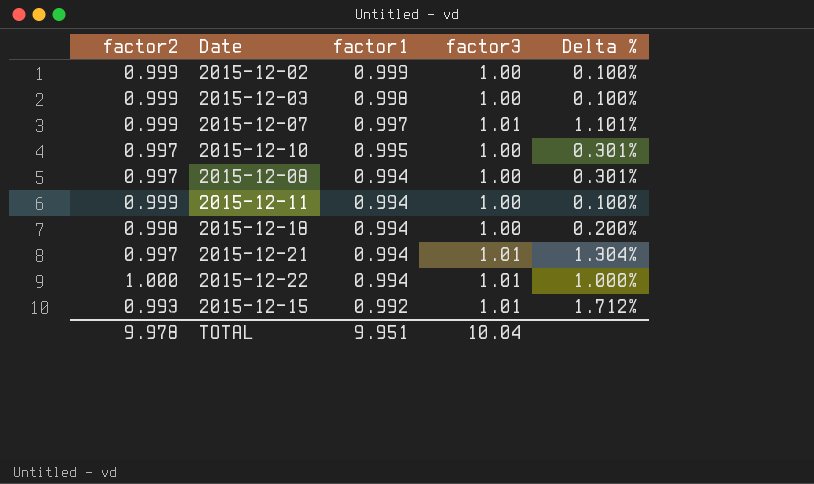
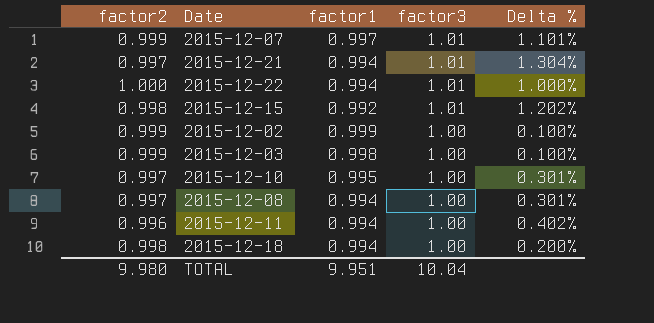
row order: factor1 descending -> factor3 descending
2015-12-15 | factor2: 0.993 -> 0.998
2015-12-15 | Delta %: 1.712% -> 1.202%
2015-12-11 | factor2: 0.999 -> 0.996
2015-12-11 | Delta %: 0.100% -> 0.402%
TOTAL | factor2: 9.978 -> 9.980

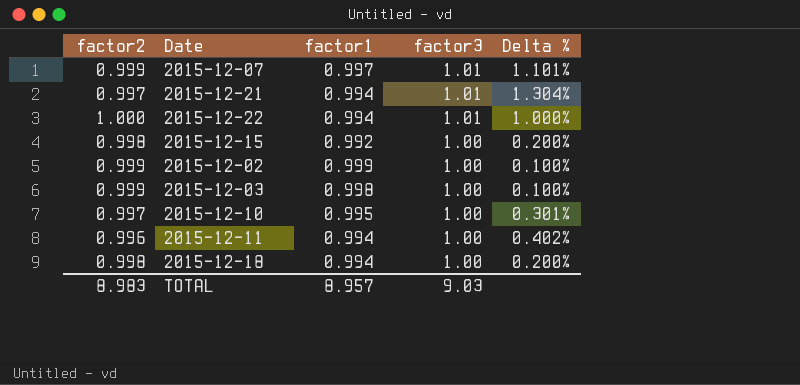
row 2015-12-08: 0.997 | 0.994 | 1.00 | 0.301% -> none
2015-12-15 | factor3: 1.01 -> 1.00
2015-12-15 | Delta %: 1.202% -> 0.200%
TOTAL | factor2: 9.980 -> 8.983
TOTAL | factor1: 9.951 -> 8.957
TOTAL | factor3: 10.04 -> 9.03

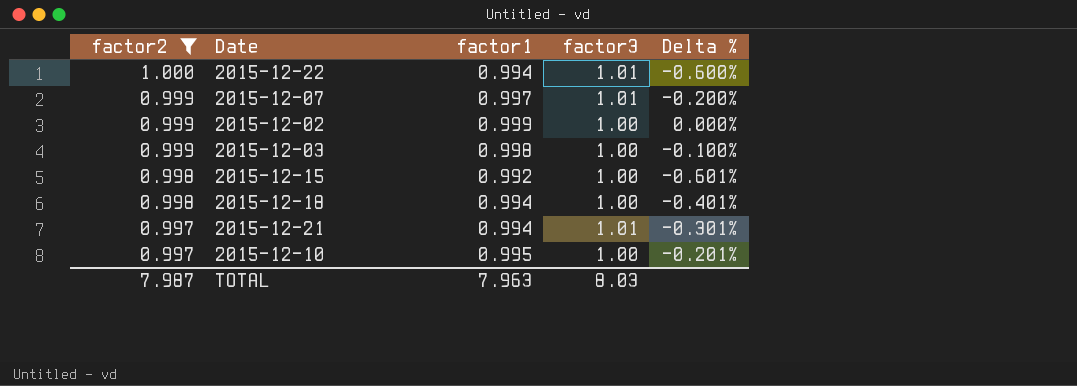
filter: none -> factor2 != 0.996
row order: factor3 descending -> factor2 descending
column Delta % | formula: ([factor3] - [factor2]) / [factor2] -> ([factor1] - [factor2]) / [factor2]
TOTAL | factor2: 8.983 -> 7.987
TOTAL | factor1: 8.957 -> 7.963
TOTAL | factor3: 9.03 -> 8.03

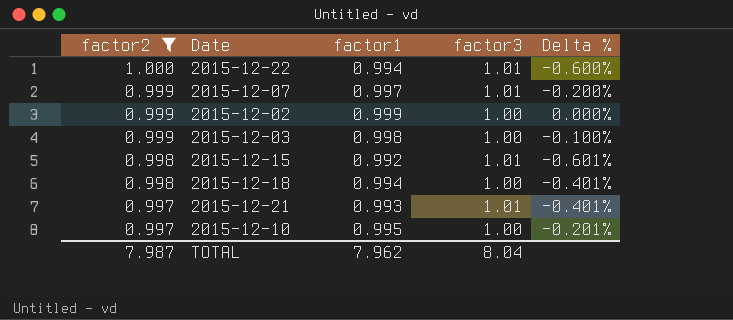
2015-12-15 | factor3: 1.00 -> 1.01
2015-12-21 | factor1: 0.994 -> 0.993
2015-12-21 | Delta %: -0.301% -> -0.401%
TOTAL | factor1: 7.963 -> 7.962
TOTAL | factor3: 8.03 -> 8.04

